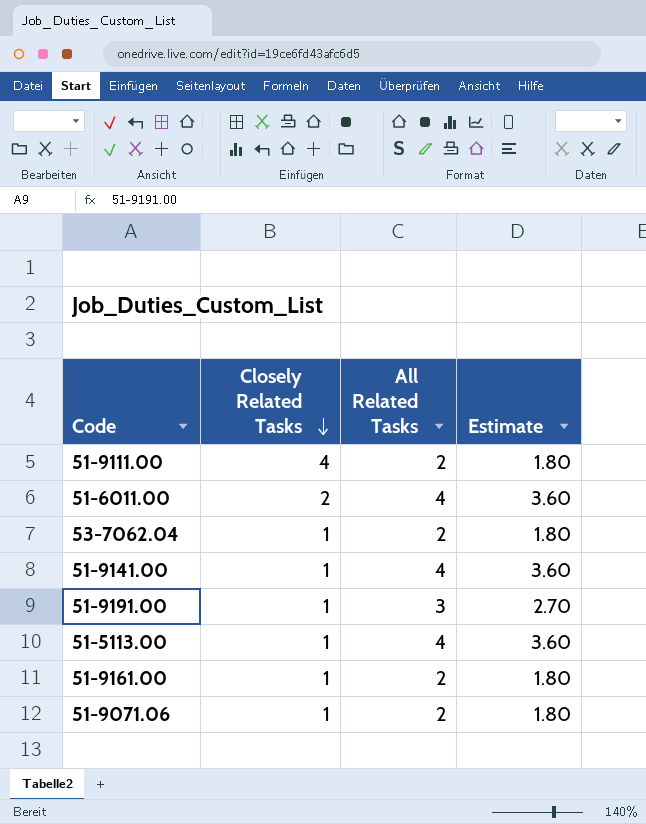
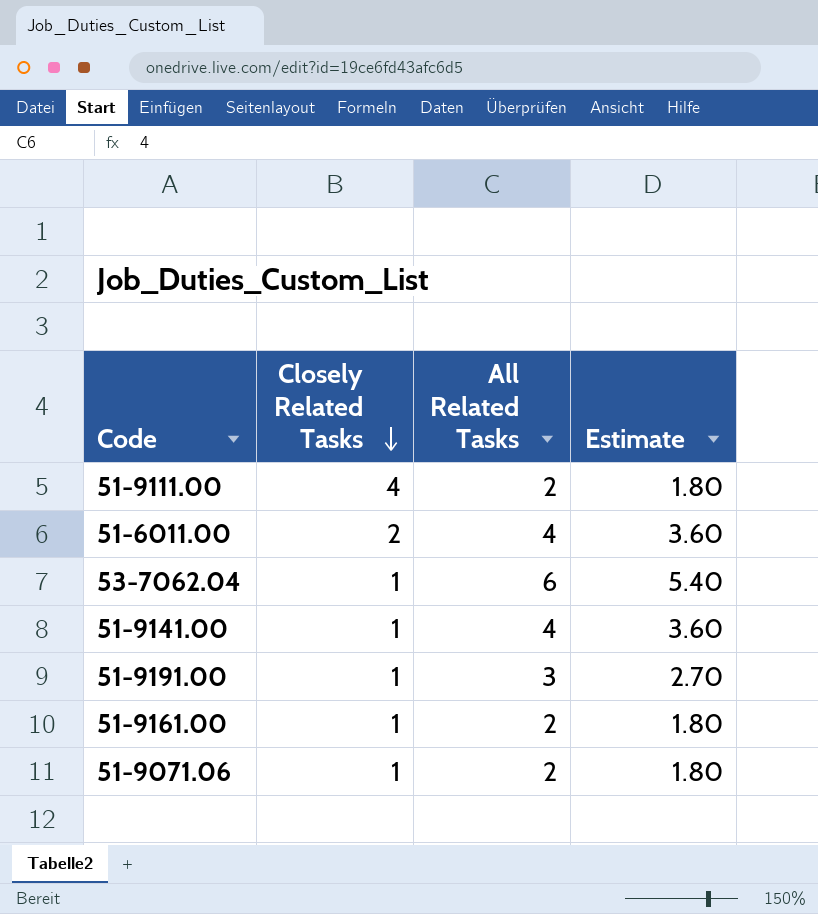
row 51-5113.00: 1 | 4 | 3.60 -> none
53-7062.04 | All Related Tasks: 2 -> 6
53-7062.04 | Estimate: 1.80 -> 5.40

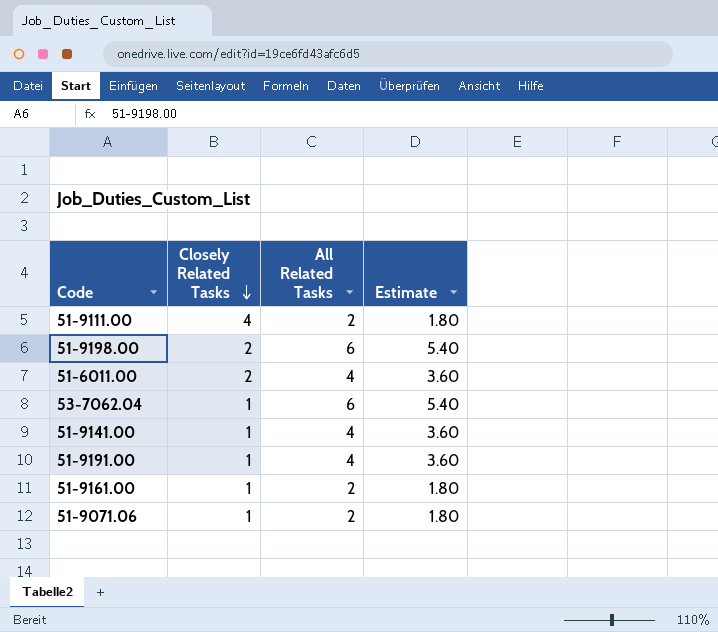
row 51-9198.00: none -> 2 | 6 | 5.40
51-9191.00 | All Related Tasks: 3 -> 4
51-9191.00 | Estimate: 2.70 -> 3.60

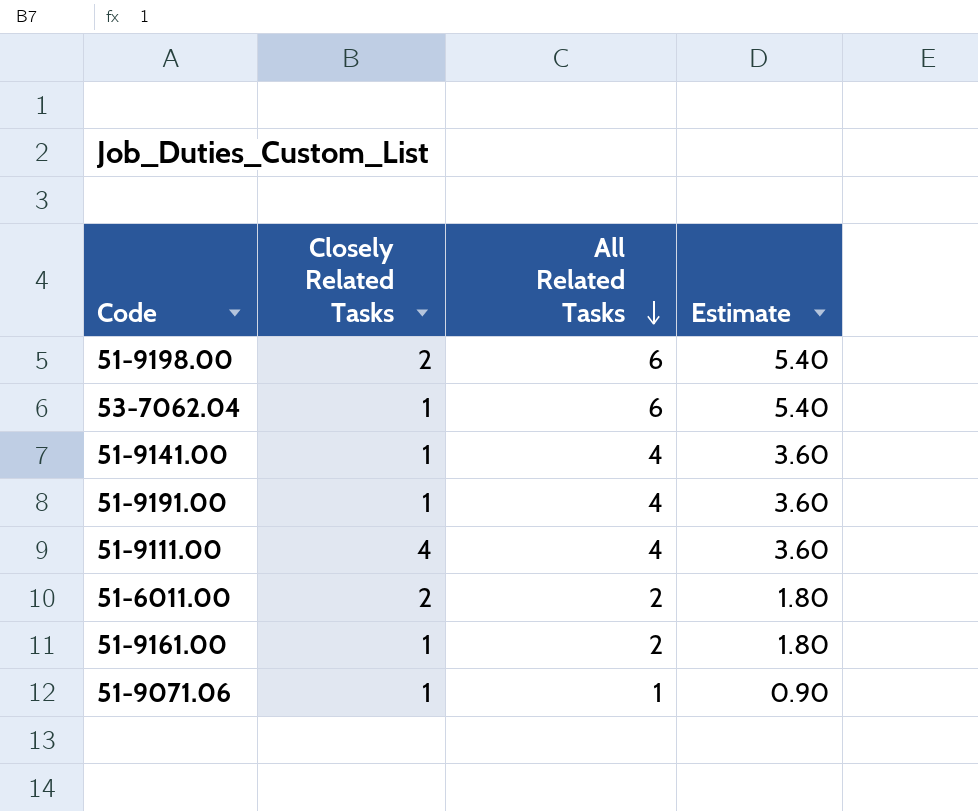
row order: Closely Related Tasks descending -> All Related Tasks descending
51-9111.00 | All Related Tasks: 2 -> 4
51-9111.00 | Estimate: 1.80 -> 3.60
51-6011.00 | All Related Tasks: 4 -> 2
51-6011.00 | Estimate: 3.60 -> 1.80
51-9071.06 | All Related Tasks: 2 -> 1
51-9071.06 | Estimate: 1.80 -> 0.90

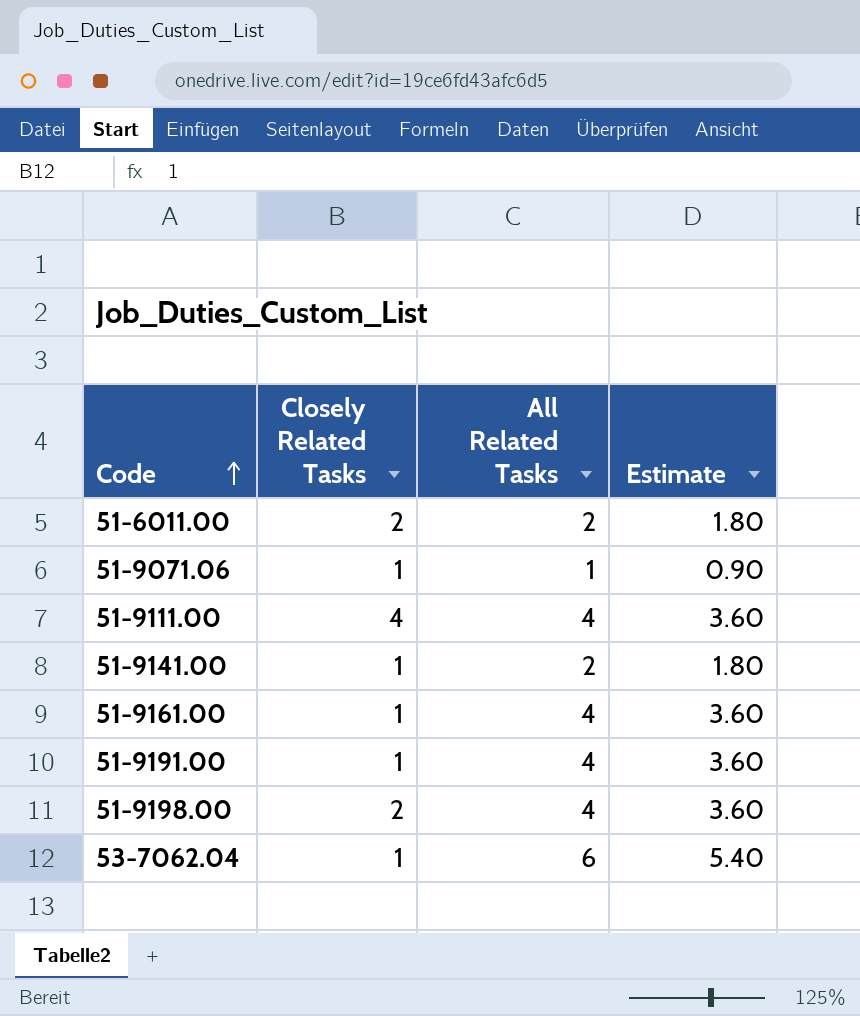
row order: All Related Tasks descending -> Code ascending
51-9141.00 | All Related Tasks: 4 -> 2
51-9141.00 | Estimate: 3.60 -> 1.80
51-9161.00 | All Related Tasks: 2 -> 4
51-9161.00 | Estimate: 1.80 -> 3.60
51-9198.00 | All Related Tasks: 6 -> 4
51-9198.00 | Estimate: 5.40 -> 3.60

